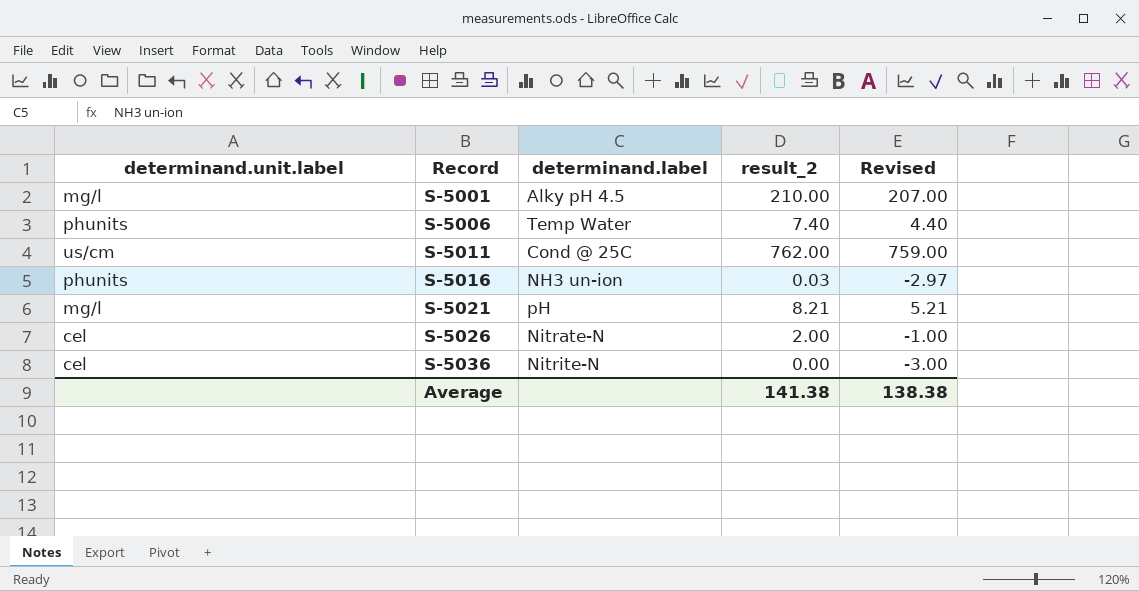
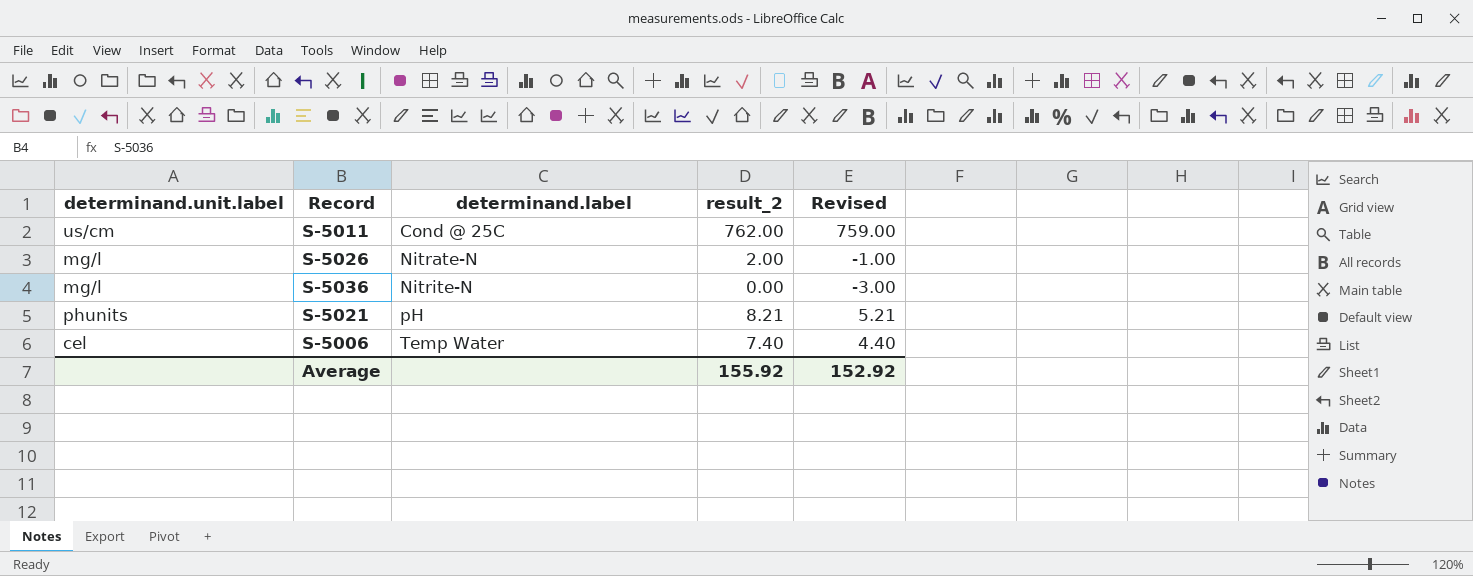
row order: Record ascending -> determinand.label ascending
row S-5001: mg/l | Alky pH 4.5 | 210.00 | 207.00 -> none
row S-5016: phunits | NH3 un-ion | 0.03 | -2.97 -> none
S-5026 | determinand.unit.label: cel -> mg/l
S-5036 | determinand.unit.label: cel -> mg/l
S-5021 | determinand.unit.label: mg/l -> phunits
S-5006 | determinand.unit.label: phunits -> cel
Average | result_2: 141.38 -> 155.92
Average | Revised: 138.38 -> 152.92

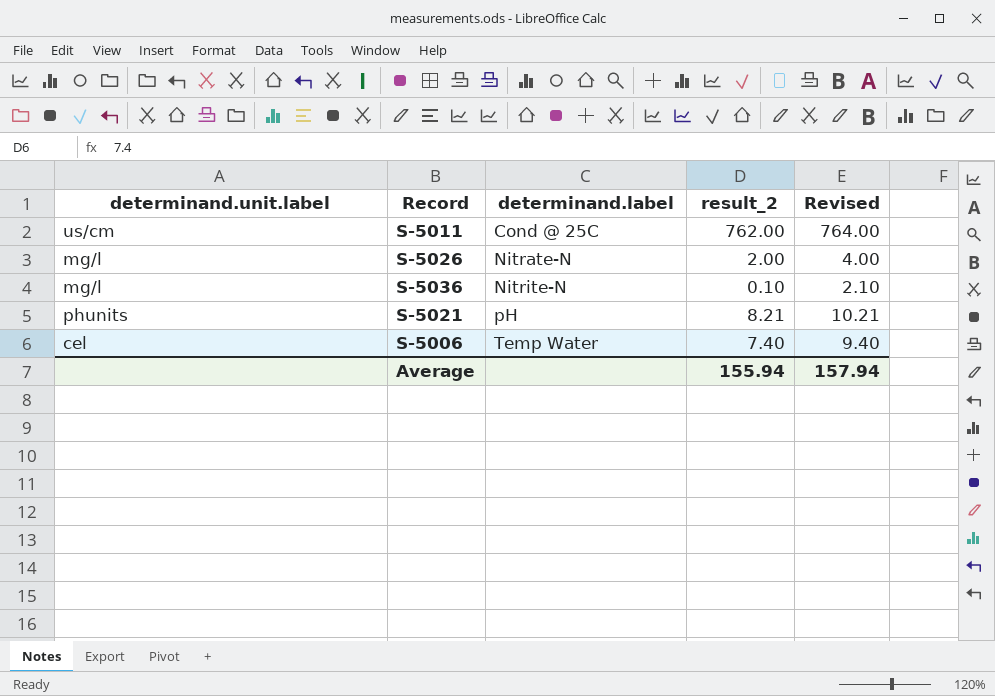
column Revised | formula: [result_2] - 3 -> [result_2] + 2
S-5036 | result_2: 0.00 -> 0.10
Average | result_2: 155.92 -> 155.94
Average | Revised: 152.92 -> 157.94

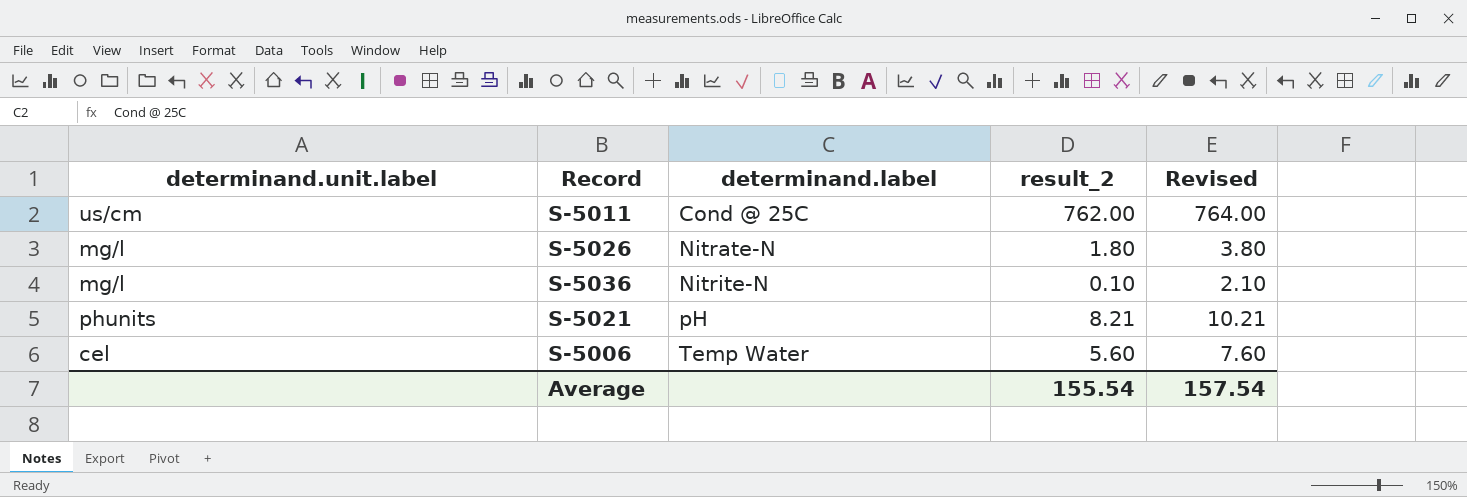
S-5026 | result_2: 2.00 -> 1.80
S-5026 | Revised: 4.00 -> 3.80
S-5006 | result_2: 7.40 -> 5.60
S-5006 | Revised: 9.40 -> 7.60
Average | result_2: 155.94 -> 155.54
Average | Revised: 157.94 -> 157.54

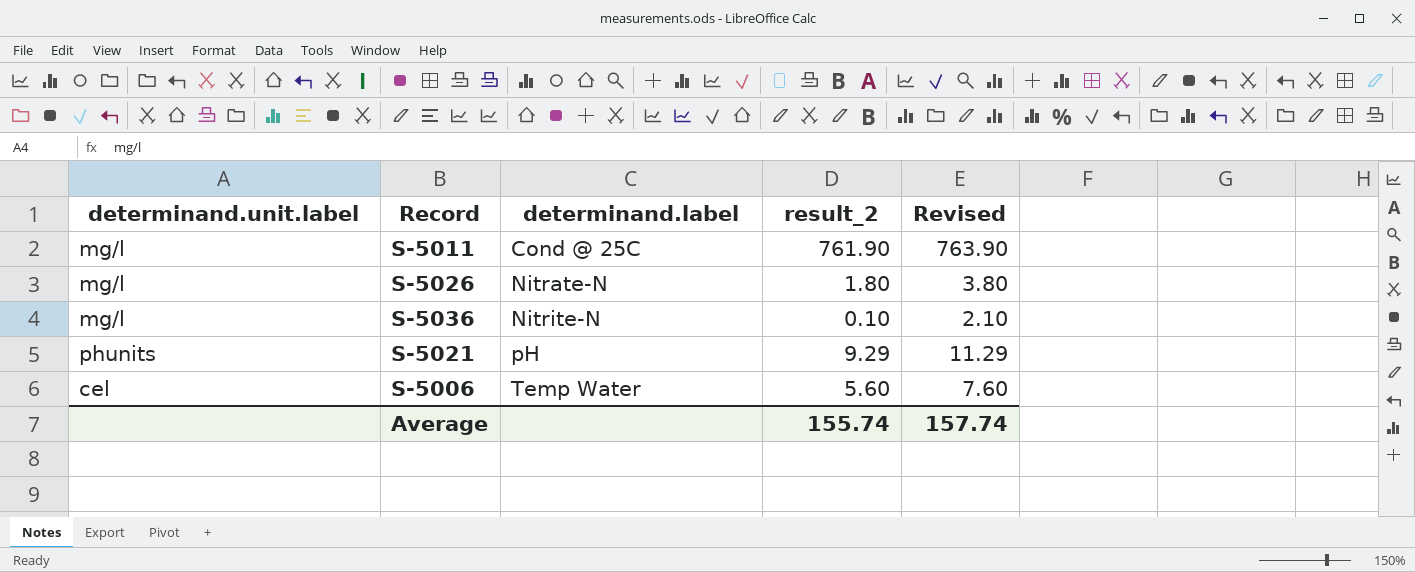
S-5011 | determinand.unit.label: us/cm -> mg/l
S-5011 | result_2: 762.00 -> 761.90
S-5011 | Revised: 764.00 -> 763.90
S-5021 | result_2: 8.21 -> 9.29
S-5021 | Revised: 10.21 -> 11.29
Average | result_2: 155.54 -> 155.74
Average | Revised: 157.54 -> 157.74

